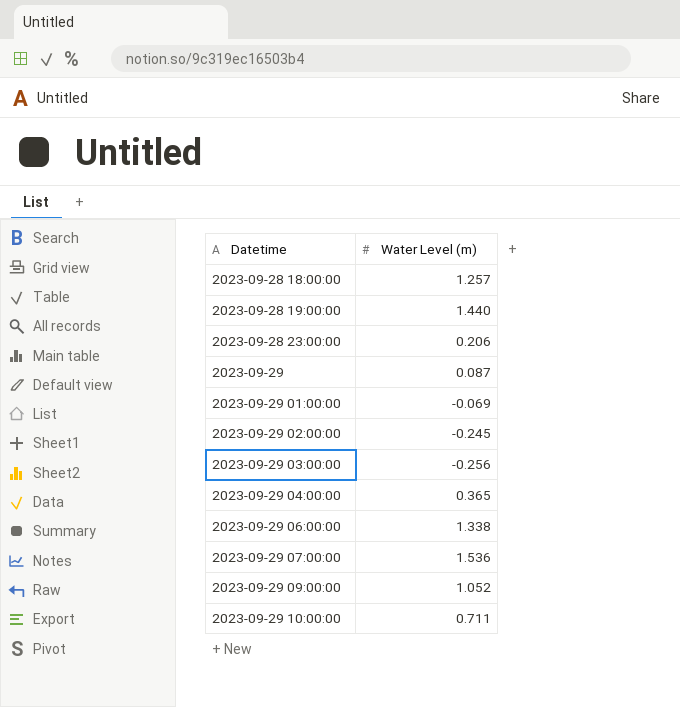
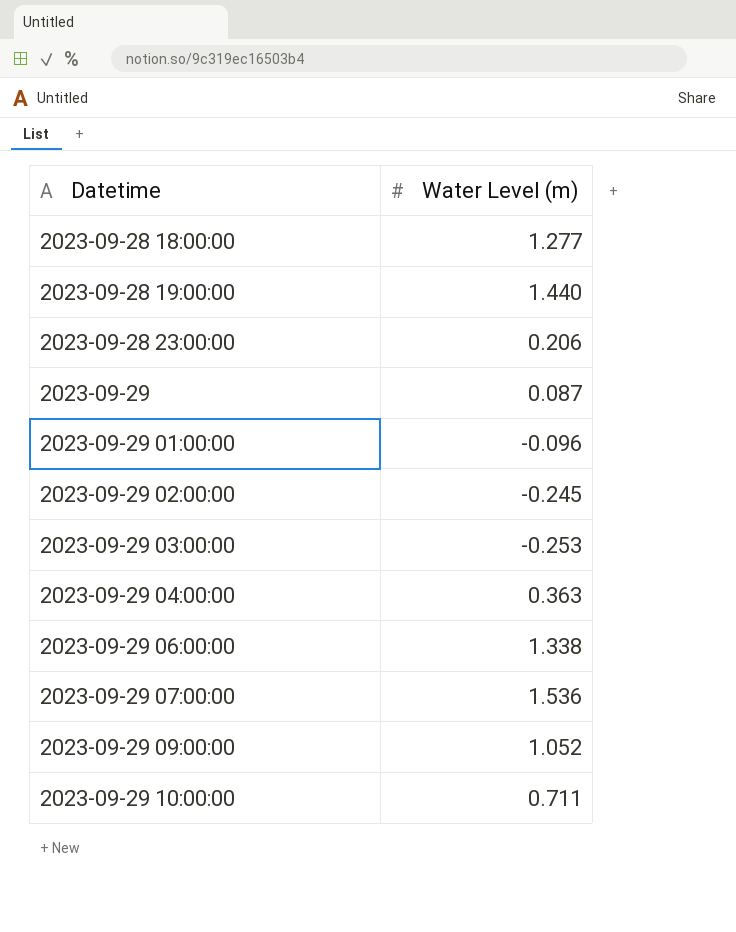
2023-09-28 18:00:00 | Water Level (m): 1.257 -> 1.277
2023-09-29 01:00:00 | Water Level (m): -0.069 -> -0.096
2023-09-29 03:00:00 | Water Level (m): -0.256 -> -0.253
2023-09-29 04:00:00 | Water Level (m): 0.365 -> 0.363

